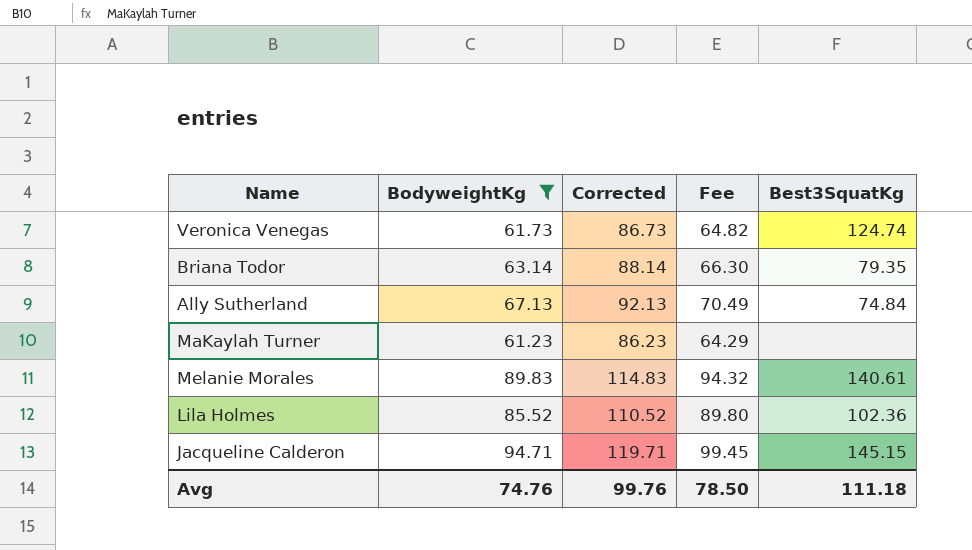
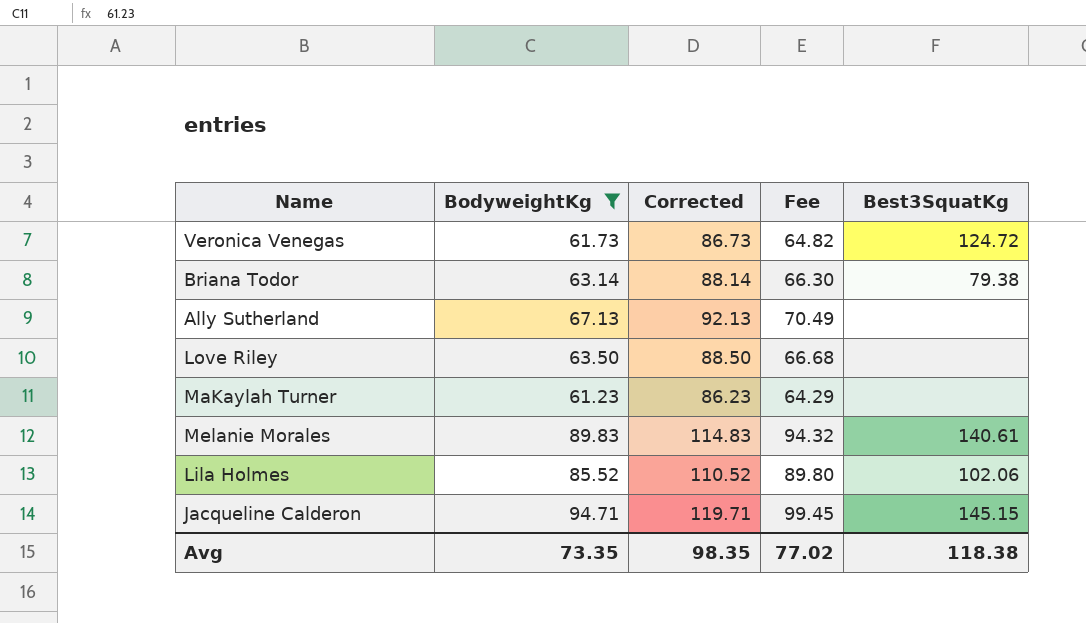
Veronica Venegas | Best3SquatKg: 124.74 -> 124.72
Briana Todor | Best3SquatKg: 79.35 -> 79.38
Ally Sutherland | Best3SquatKg: 74.84 -> none
row Love Riley: none -> 63.50 | 88.50 | 66.68 | none
Lila Holmes | Best3SquatKg: 102.36 -> 102.06
Avg | BodyweightKg: 74.76 -> 73.35
Avg | Corrected: 99.76 -> 98.35
Avg | Fee: 78.50 -> 77.02
Avg | Best3SquatKg: 111.18 -> 118.38

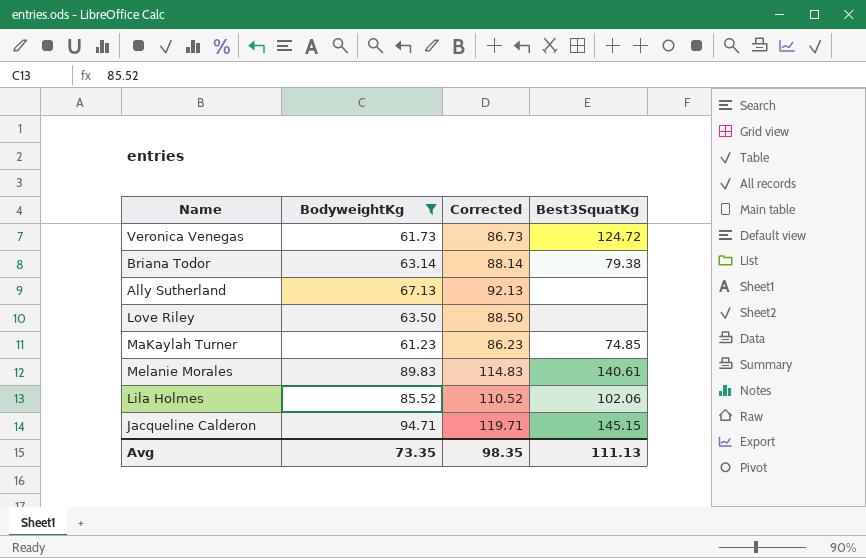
column Fee | formula: [BodyweightKg] * 1.05 -> none
MaKaylah Turner | Best3SquatKg: none -> 74.85
Avg | Best3SquatKg: 118.38 -> 111.13

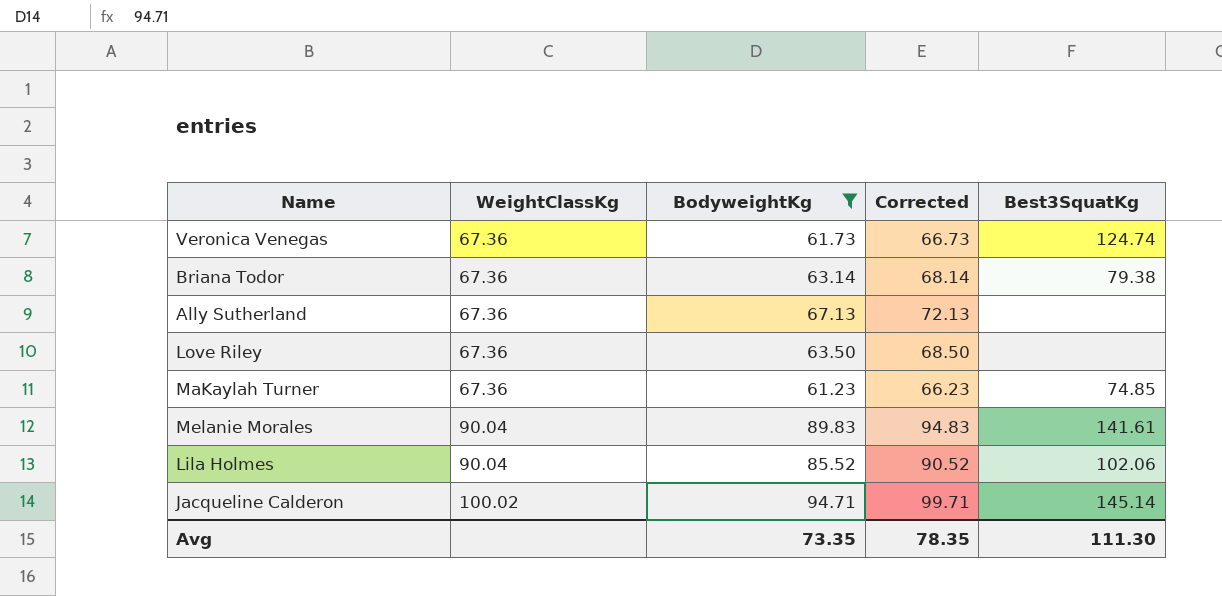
column WeightClassKg | position: none -> 2
column Corrected | formula: [BodyweightKg] + 25 -> [BodyweightKg] + 5
Veronica Venegas | Best3SquatKg: 124.72 -> 124.74
Melanie Morales | Best3SquatKg: 140.61 -> 141.61
Jacqueline Calderon | Best3SquatKg: 145.15 -> 145.14
Avg | Corrected: 98.35 -> 78.35
Avg | Best3SquatKg: 111.13 -> 111.30

